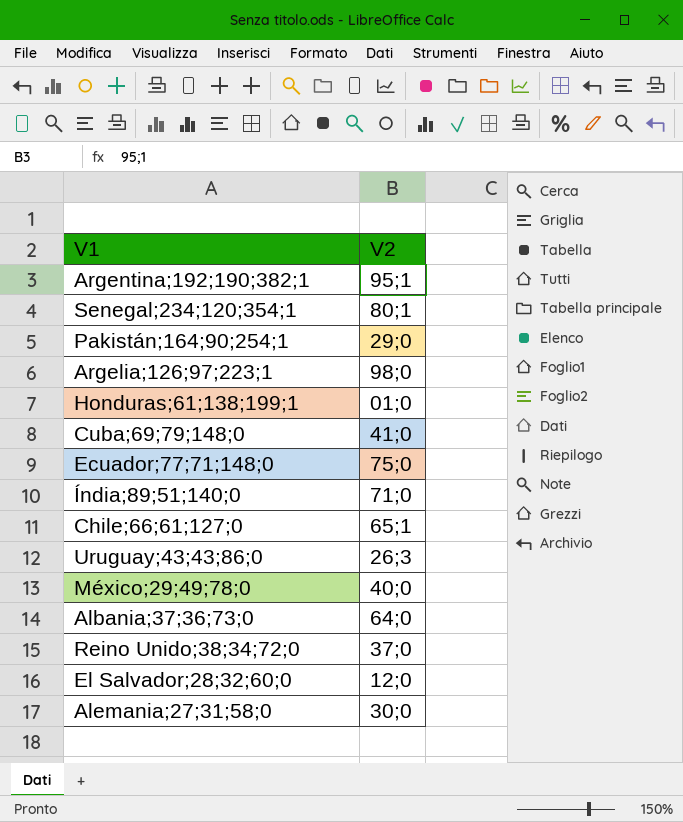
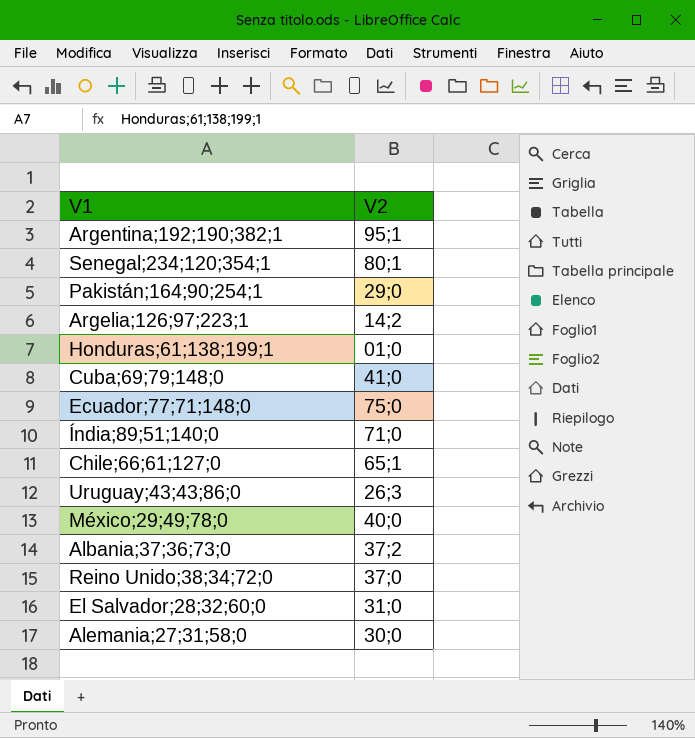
Argelia;126;97;223;1 | V2: 98;0 -> 14;2
Albania;37;36;73;0 | V2: 64;0 -> 37;2
El Salvador;28;32;60;0 | V2: 12;0 -> 31;0

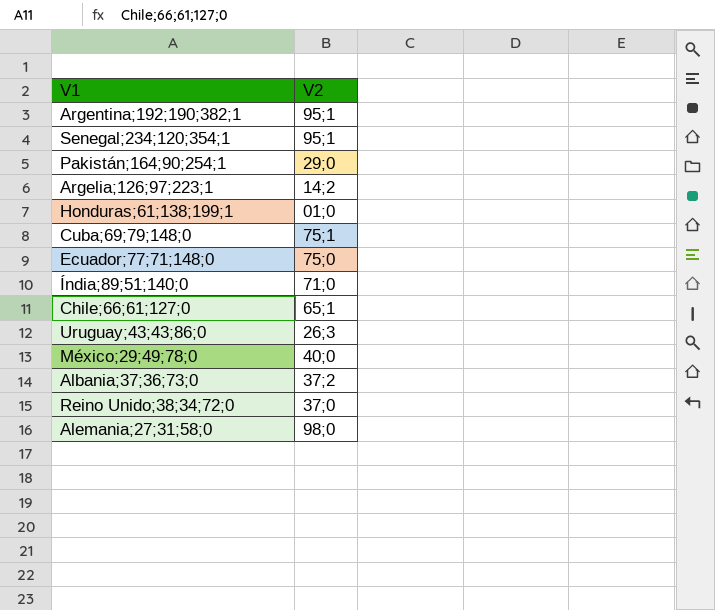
row El Salvador;28;32;60;0: 31;0 -> none
Senegal;234;120;354;1 | V2: 80;1 -> 95;1
Cuba;69;79;148;0 | V2: 41;0 -> 75;1
Alemania;27;31;58;0 | V2: 30;0 -> 98;0

